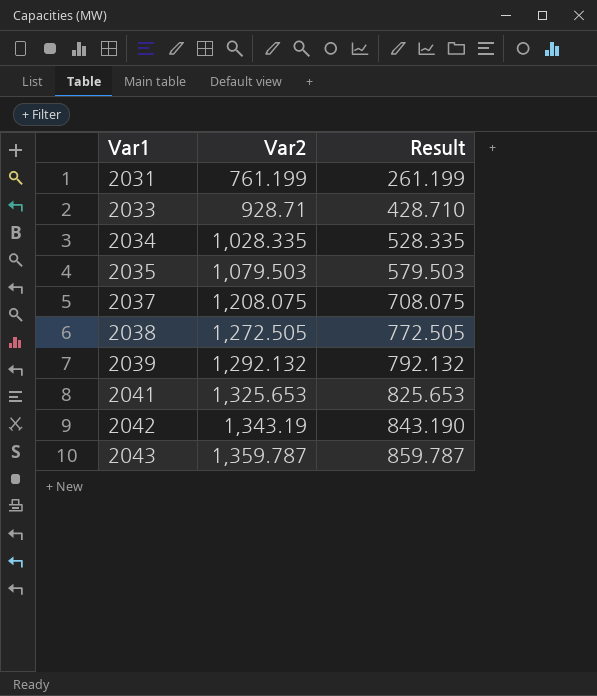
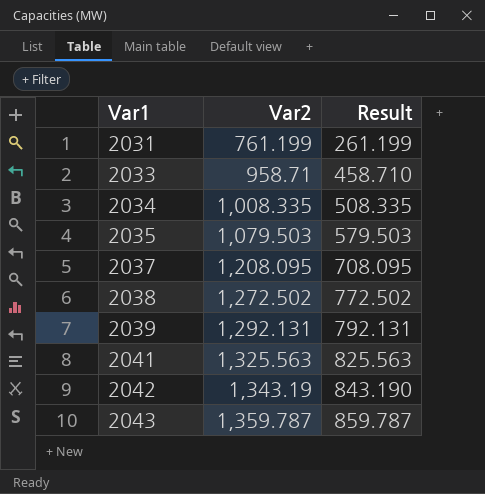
2033 | Var2: 928.71 -> 958.71
2033 | Result: 428.710 -> 458.710
2034 | Var2: 1,028.335 -> 1,008.335
2034 | Result: 528.335 -> 508.335
2037 | Var2: 1,208.075 -> 1,208.095
2037 | Result: 708.075 -> 708.095
2038 | Var2: 1,272.505 -> 1,272.502
2038 | Result: 772.505 -> 772.502
2039 | Var2: 1,292.132 -> 1,292.131
2039 | Result: 792.132 -> 792.131
2041 | Var2: 1,325.653 -> 1,325.563
2041 | Result: 825.653 -> 825.563

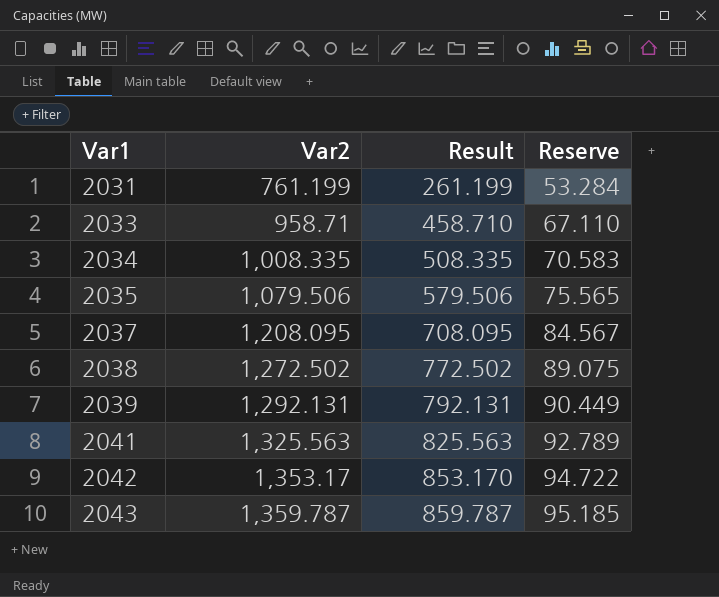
column Reserve | formula: none -> [Var2] * 0.07
2035 | Var2: 1,079.503 -> 1,079.506
2035 | Result: 579.503 -> 579.506
2042 | Var2: 1,343.19 -> 1,353.17
2042 | Result: 843.190 -> 853.170

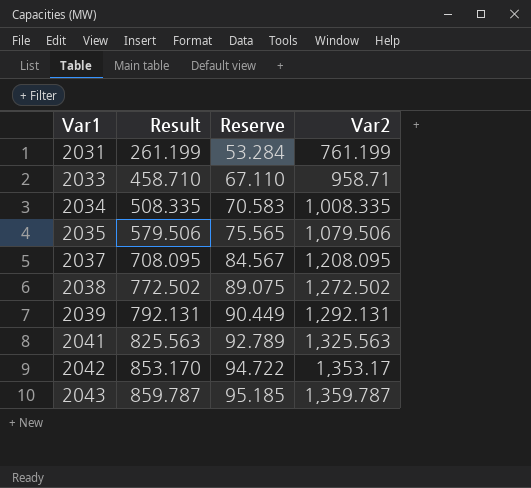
column Var2 | position: 2 -> 4

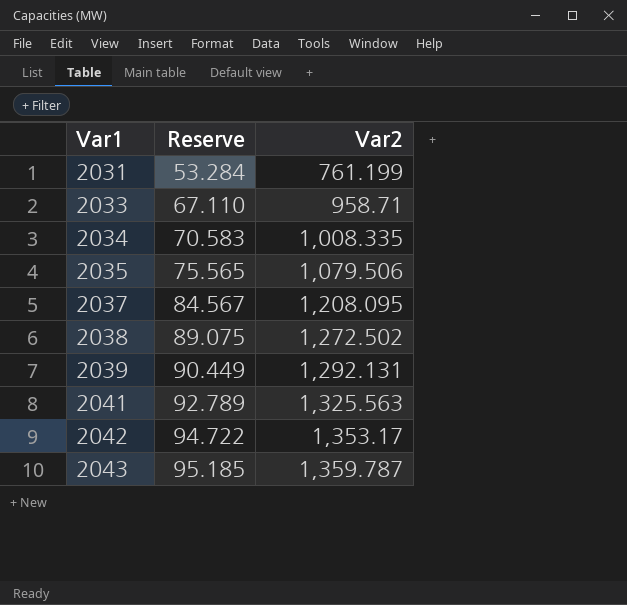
column Result | formula: [Var2] - 500 -> none

